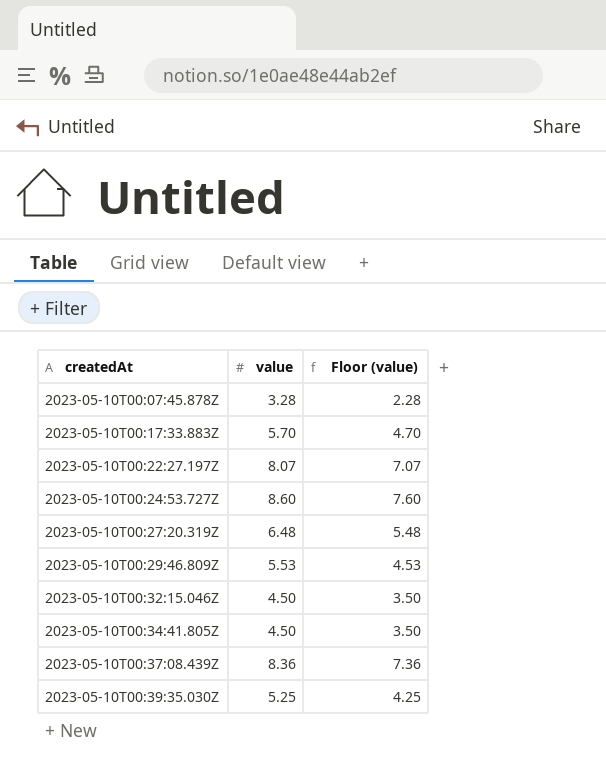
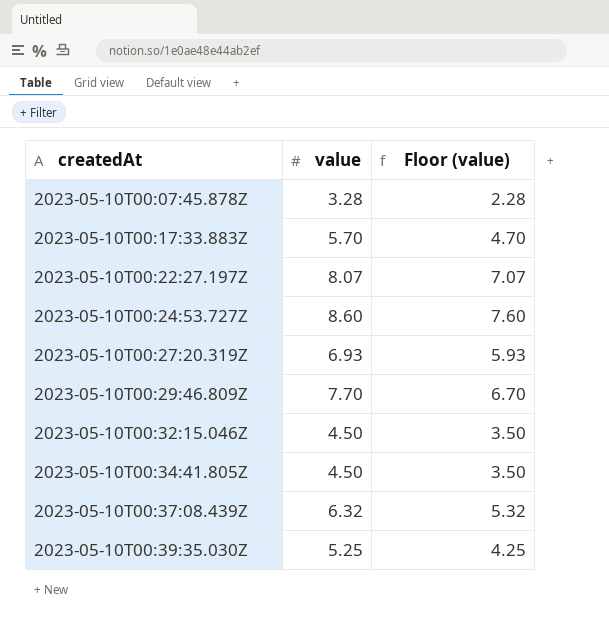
2023-05-10T00:27:20.319Z | value: 6.48 -> 6.93
2023-05-10T00:27:20.319Z | Floor (value): 5.48 -> 5.93
2023-05-10T00:29:46.809Z | value: 5.53 -> 7.70
2023-05-10T00:29:46.809Z | Floor (value): 4.53 -> 6.70
2023-05-10T00:37:08.439Z | value: 8.36 -> 6.32
2023-05-10T00:37:08.439Z | Floor (value): 7.36 -> 5.32

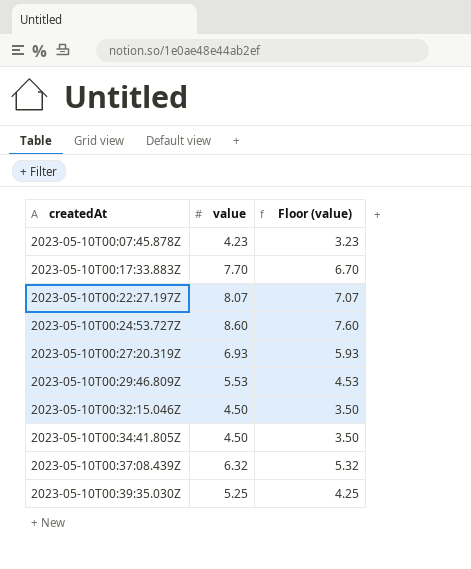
2023-05-10T00:07:45.878Z | value: 3.28 -> 4.23
2023-05-10T00:07:45.878Z | Floor (value): 2.28 -> 3.23
2023-05-10T00:17:33.883Z | value: 5.70 -> 7.70
2023-05-10T00:17:33.883Z | Floor (value): 4.70 -> 6.70
2023-05-10T00:29:46.809Z | value: 7.70 -> 5.53
2023-05-10T00:29:46.809Z | Floor (value): 6.70 -> 4.53

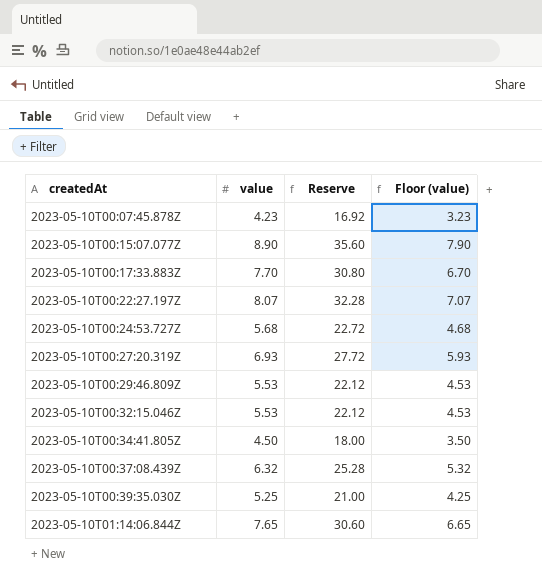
column Reserve | formula: none -> [value] * 4
row 2023-05-10T00:15:07.077Z: none -> 8.90 | 35.60 | 7.90
2023-05-10T00:24:53.727Z | value: 8.60 -> 5.68
2023-05-10T00:24:53.727Z | Floor (value): 7.60 -> 4.68
2023-05-10T00:32:15.046Z | value: 4.50 -> 5.53
2023-05-10T00:32:15.046Z | Floor (value): 3.50 -> 4.53
row 2023-05-10T01:14:06.844Z: none -> 7.65 | 30.60 | 6.65

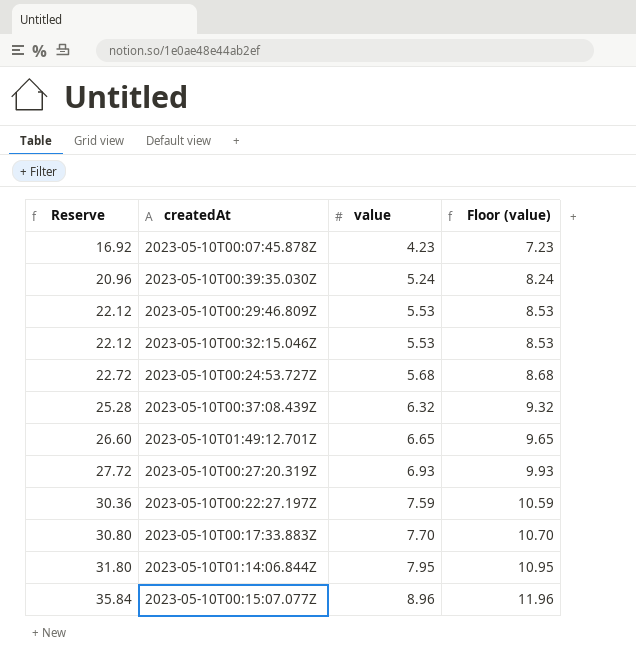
row order: createdAt ascending -> Reserve ascending
column Reserve | position: 3 -> 1
column Floor (value) | formula: [value] - 1 -> [value] + 3
row 2023-05-10T00:34:41.805Z: 4.50 | 18.00 | 3.50 -> none
2023-05-10T00:39:35.030Z | Reserve: 21.00 -> 20.96
2023-05-10T00:39:35.030Z | value: 5.25 -> 5.24
row 2023-05-10T01:49:12.701Z: none -> 26.60 | 6.65 | 9.65
2023-05-10T00:22:27.197Z | Reserve: 32.28 -> 30.36
2023-05-10T00:22:27.197Z | value: 8.07 -> 7.59
2023-05-10T01:14:06.844Z | Reserve: 30.60 -> 31.80
2023-05-10T01:14:06.844Z | value: 7.65 -> 7.95
2023-05-10T00:15:07.077Z | Reserve: 35.60 -> 35.84
2023-05-10T00:15:07.077Z | value: 8.90 -> 8.96

